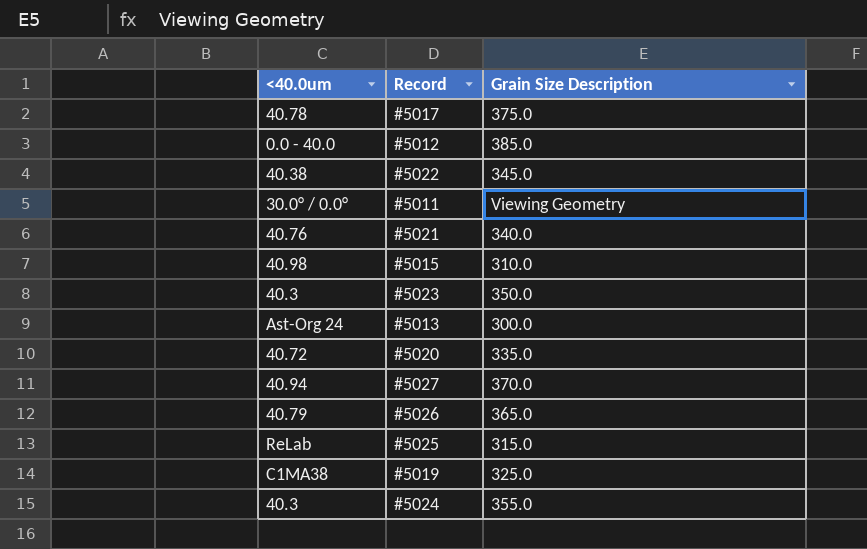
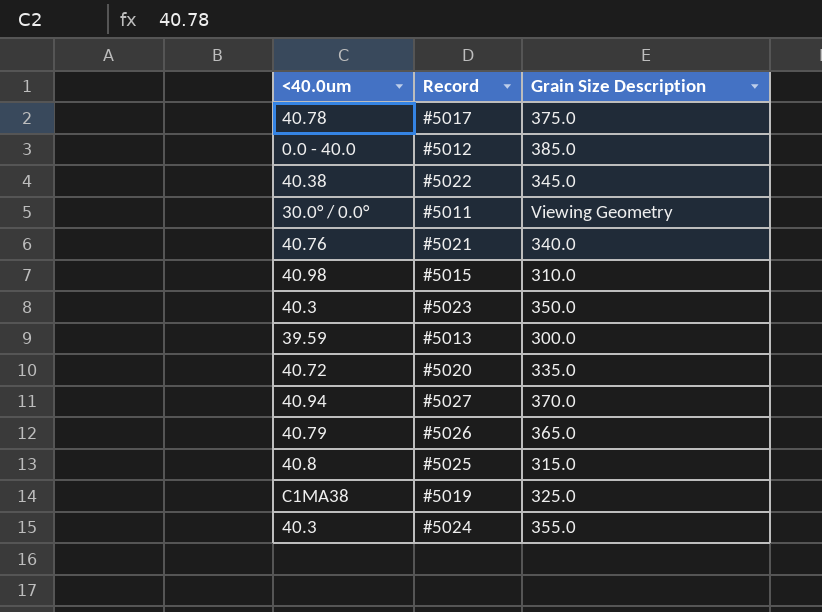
#5013 | <40.0um: Ast-Org 24 -> 39.59
#5025 | <40.0um: ReLab -> 40.8

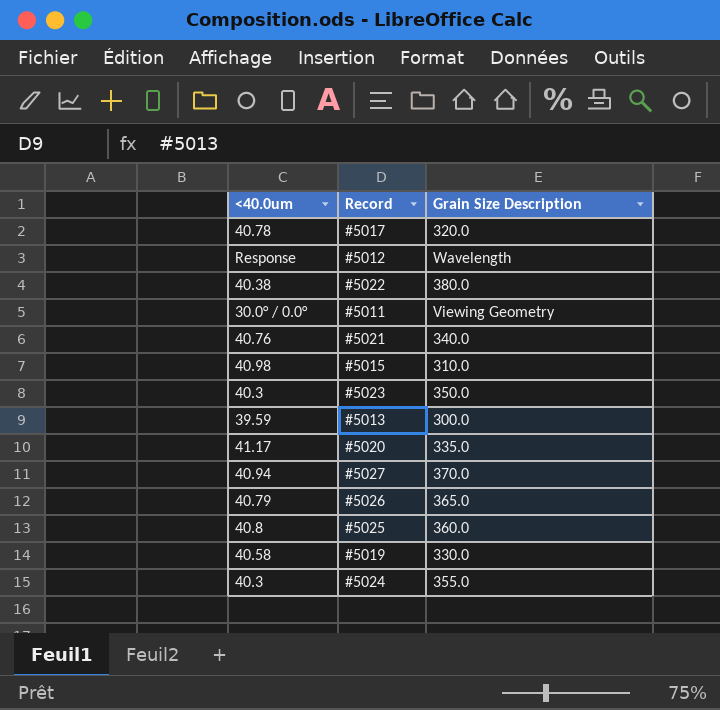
#5017 | Grain Size Description: 375.0 -> 320.0
#5012 | <40.0um: 0.0 - 40.0 -> Response
#5012 | Grain Size Description: 385.0 -> Wavelength
#5022 | Grain Size Description: 345.0 -> 380.0
#5020 | <40.0um: 40.72 -> 41.17
#5025 | Grain Size Description: 315.0 -> 360.0
#5019 | <40.0um: C1MA38 -> 40.58
#5019 | Grain Size Description: 325.0 -> 330.0

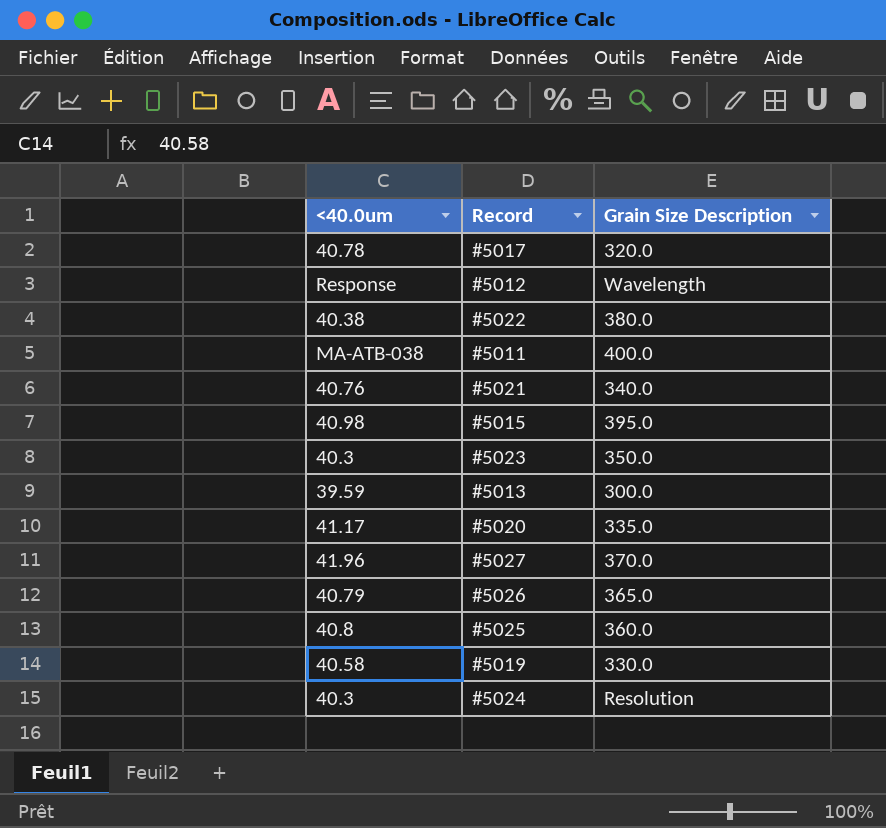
#5011 | <40.0um: 30.0° / 0.0° -> MA-ATB-038
#5011 | Grain Size Description: Viewing Geometry -> 400.0
#5015 | Grain Size Description: 310.0 -> 395.0
#5027 | <40.0um: 40.94 -> 41.96
#5024 | Grain Size Description: 355.0 -> Resolution

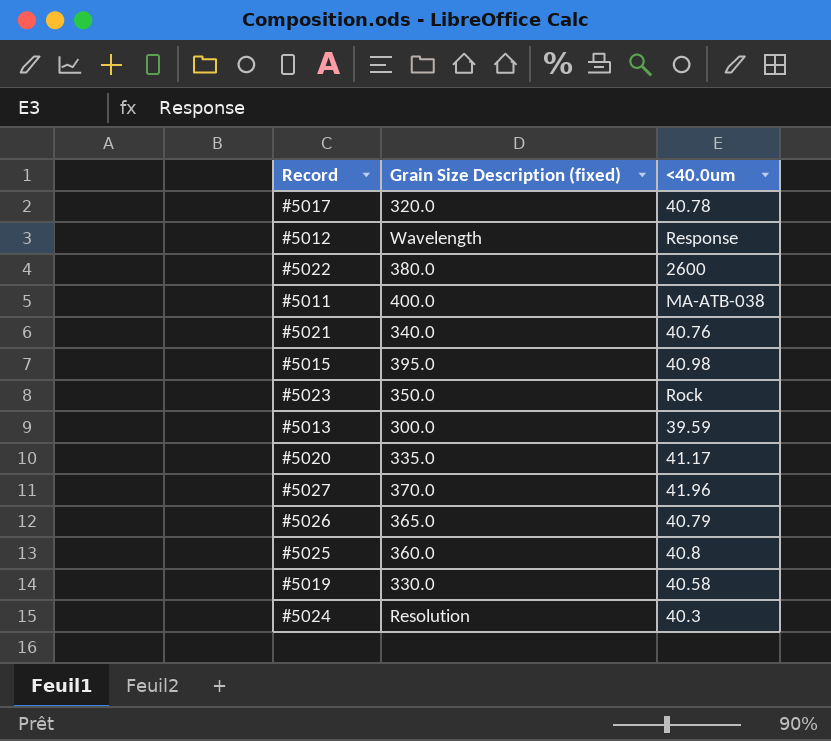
column name: Grain Size Description -> Grain Size Description (fixed)
column <40.0um | position: 1 -> 3
#5022 | <40.0um: 40.38 -> 2600
#5023 | <40.0um: 40.3 -> Rock

